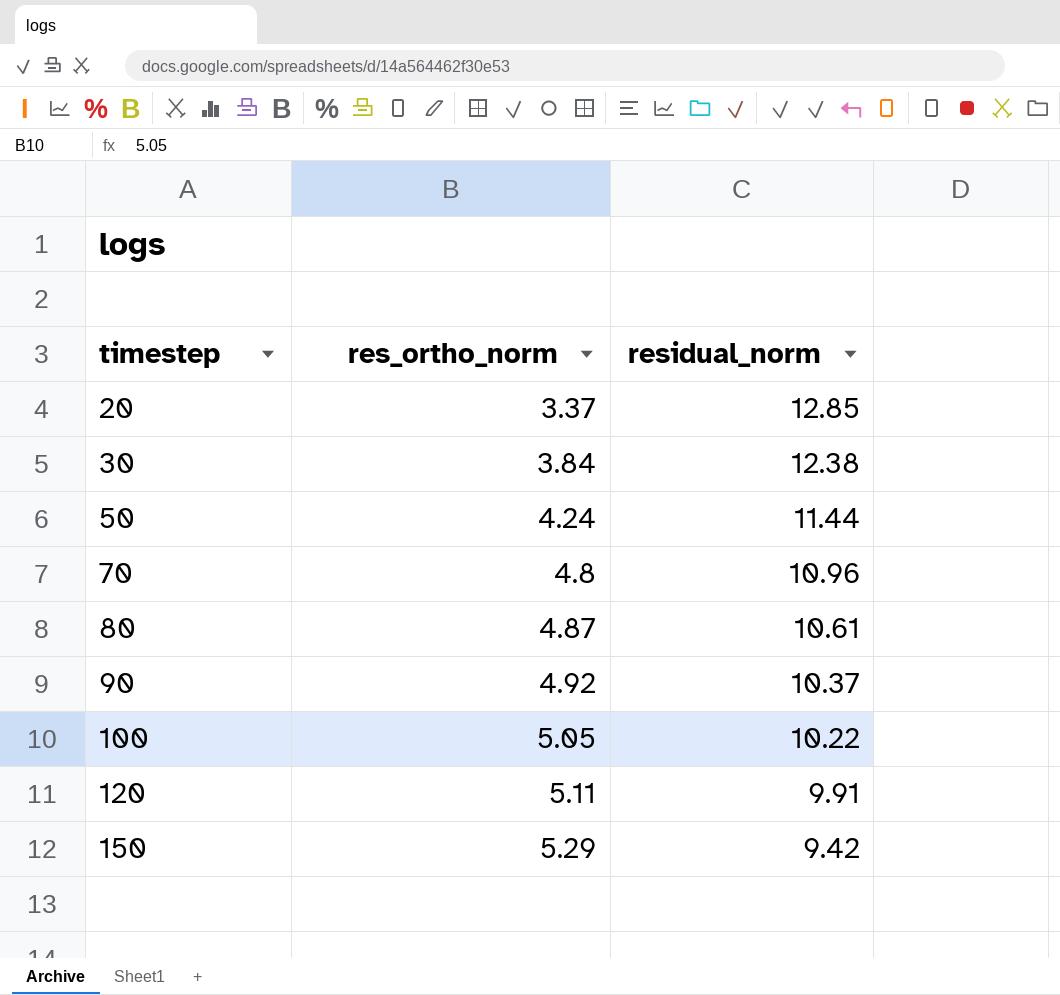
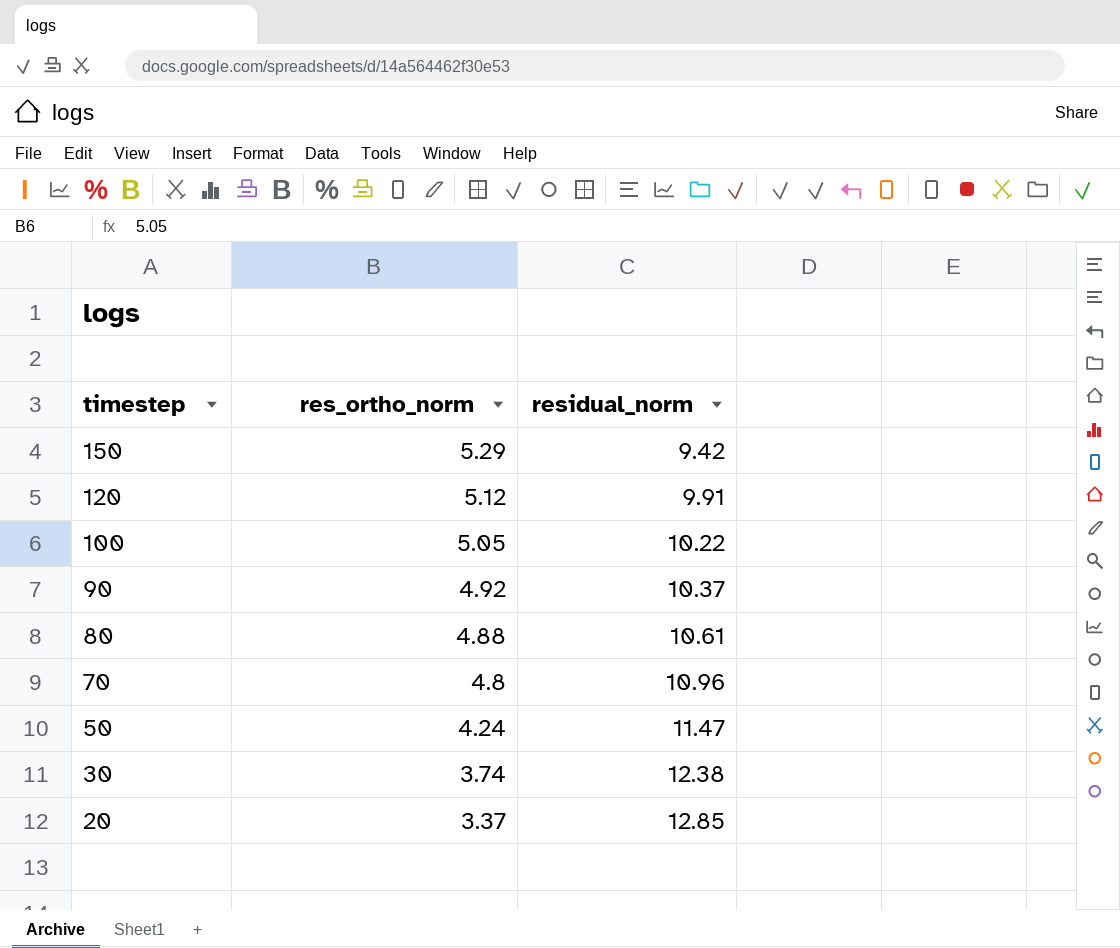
row order: timestep ascending -> timestep descending
120 | res_ortho_norm: 5.11 -> 5.12
80 | res_ortho_norm: 4.87 -> 4.88
50 | residual_norm: 11.44 -> 11.47
30 | res_ortho_norm: 3.84 -> 3.74

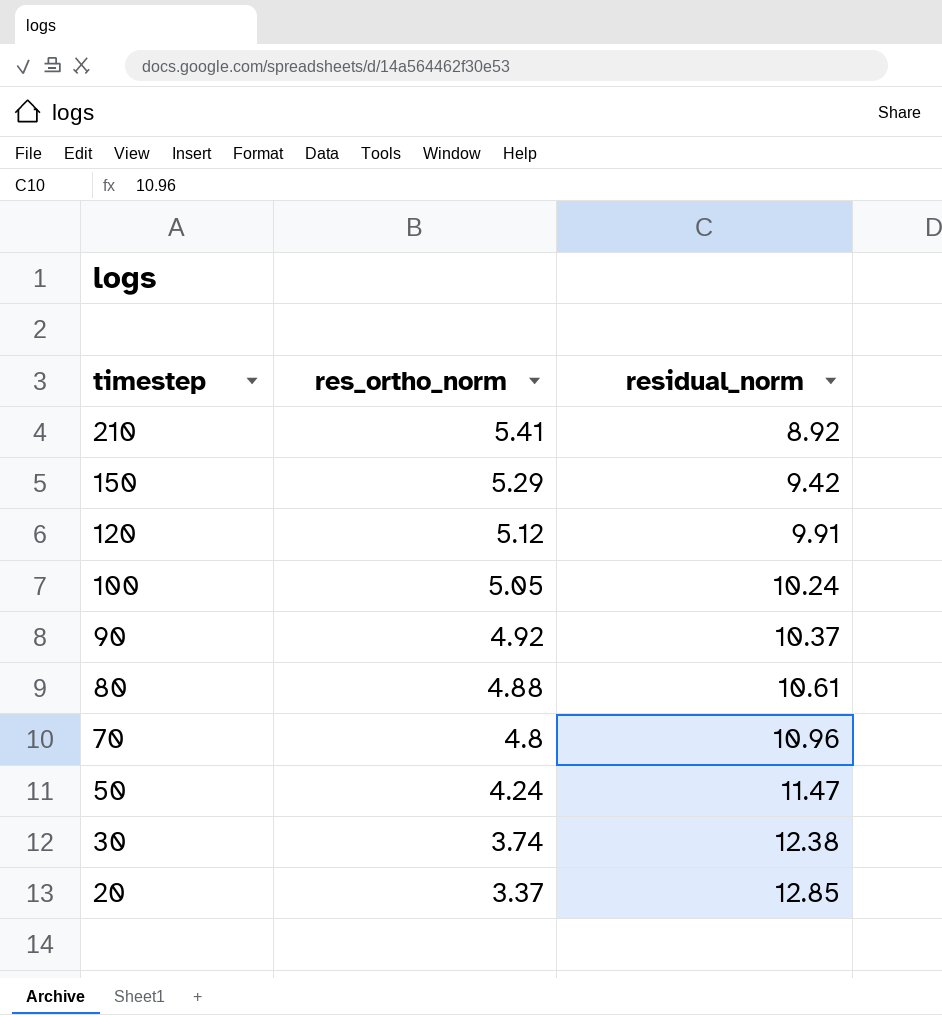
row 210: none -> 5.41 | 8.92
100 | residual_norm: 10.22 -> 10.24

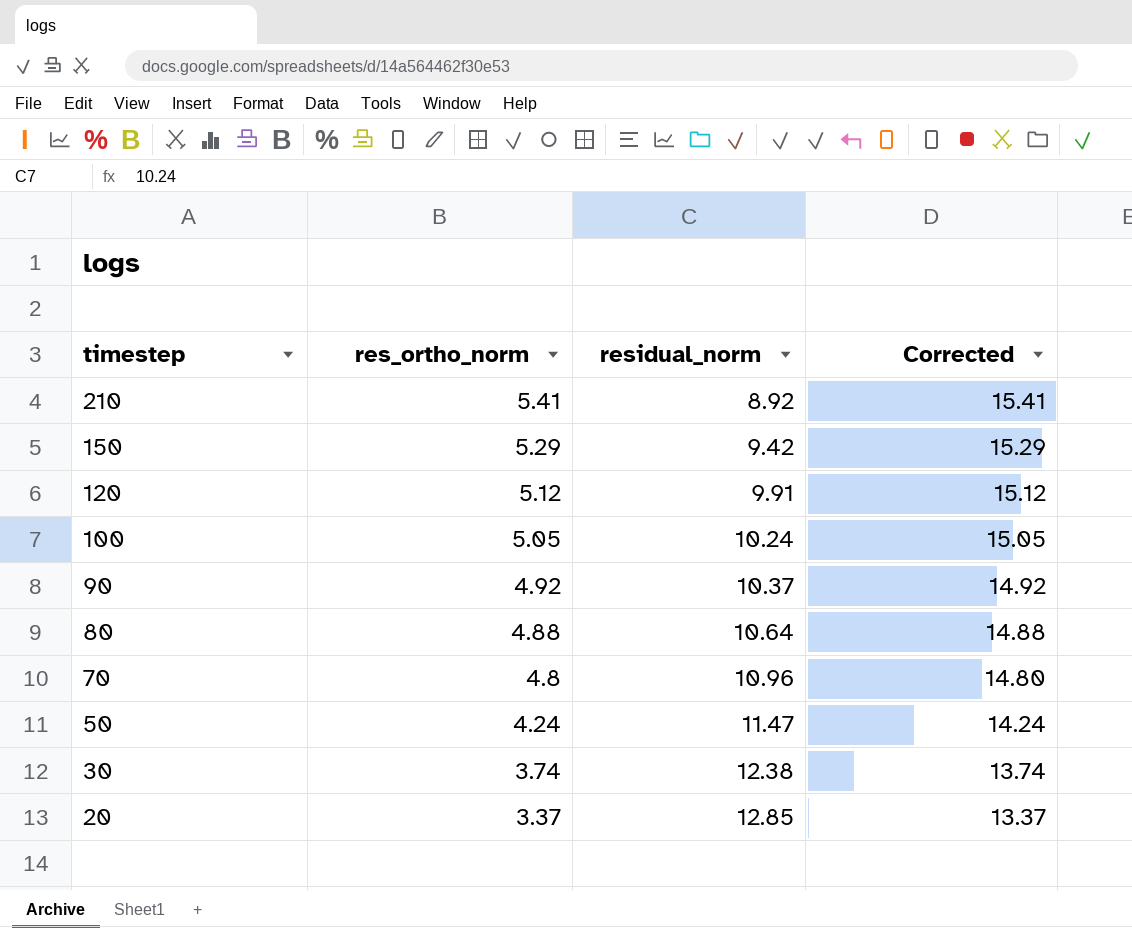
column Corrected | formula: none -> [res_ortho_norm] + 10
80 | residual_norm: 10.61 -> 10.64

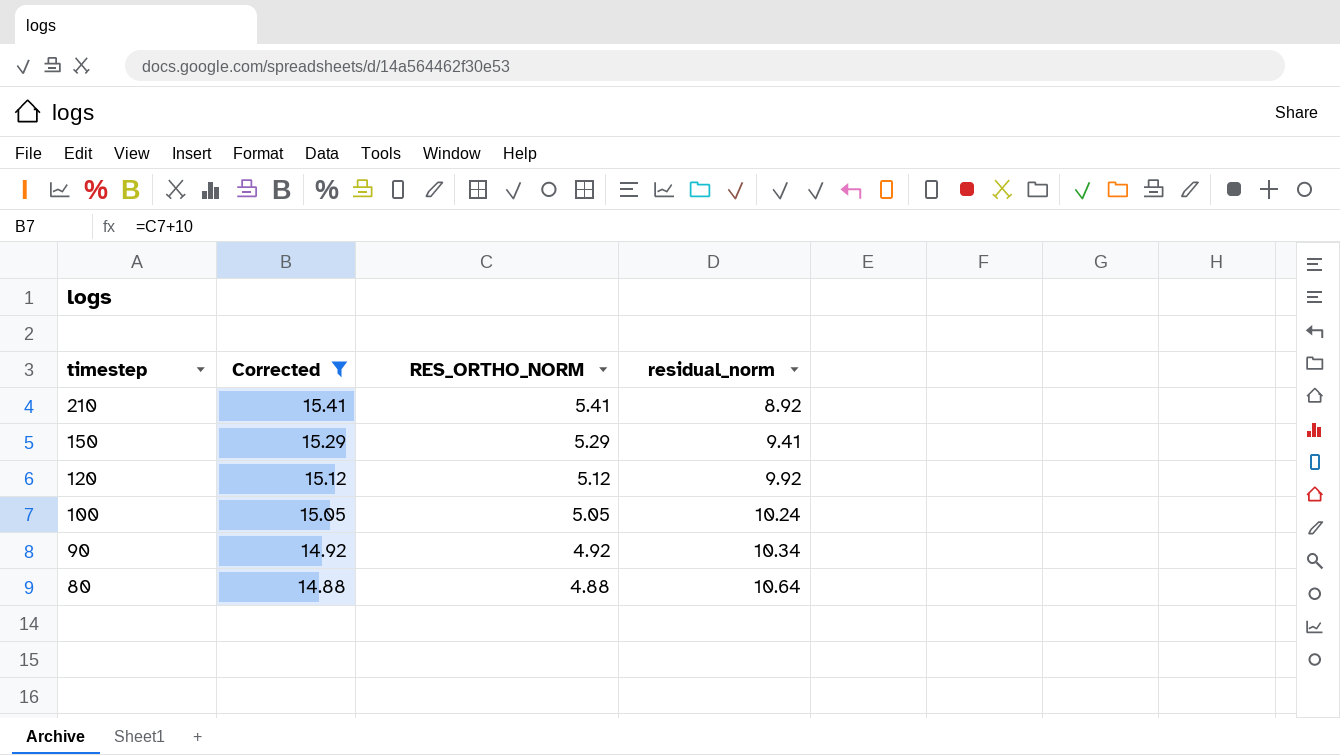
filter: none -> Corrected >= 14.88
column Corrected | position: 4 -> 2
column name: res_ortho_norm -> RES_ORTHO_NORM
150 | residual_norm: 9.42 -> 9.41
120 | residual_norm: 9.91 -> 9.92
90 | residual_norm: 10.37 -> 10.34

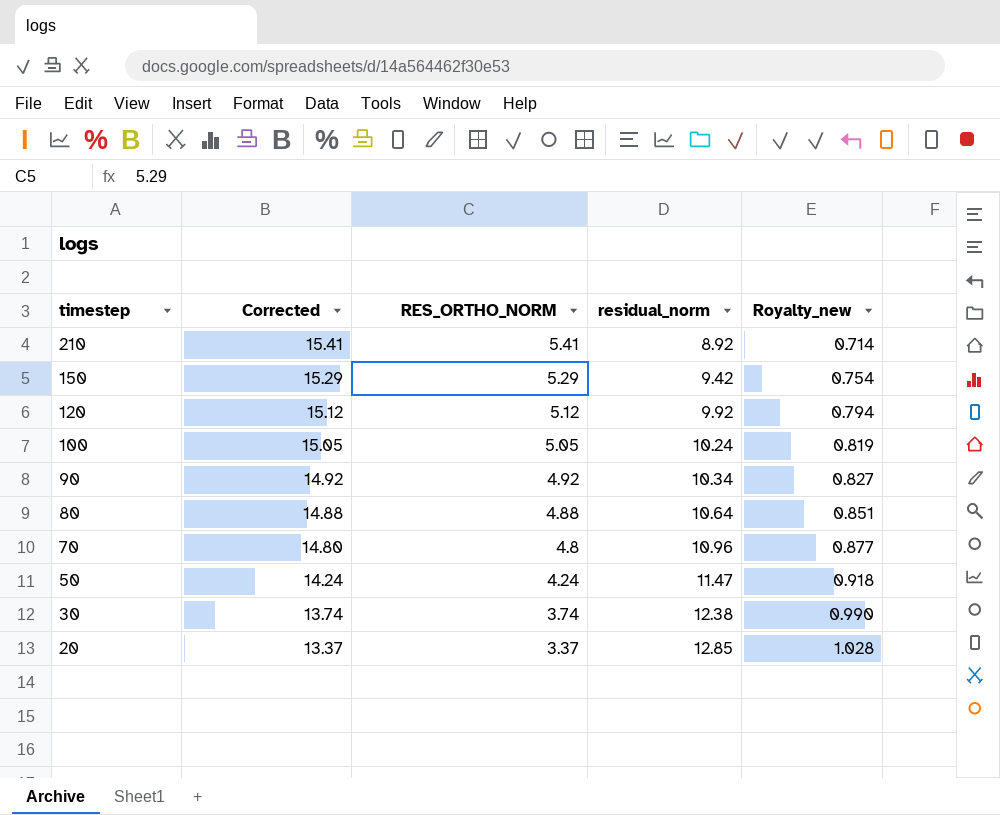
filter: Corrected >= 14.88 -> none
column Royalty_new | formula: none -> [residual_norm] * 0.08
150 | residual_norm: 9.41 -> 9.42

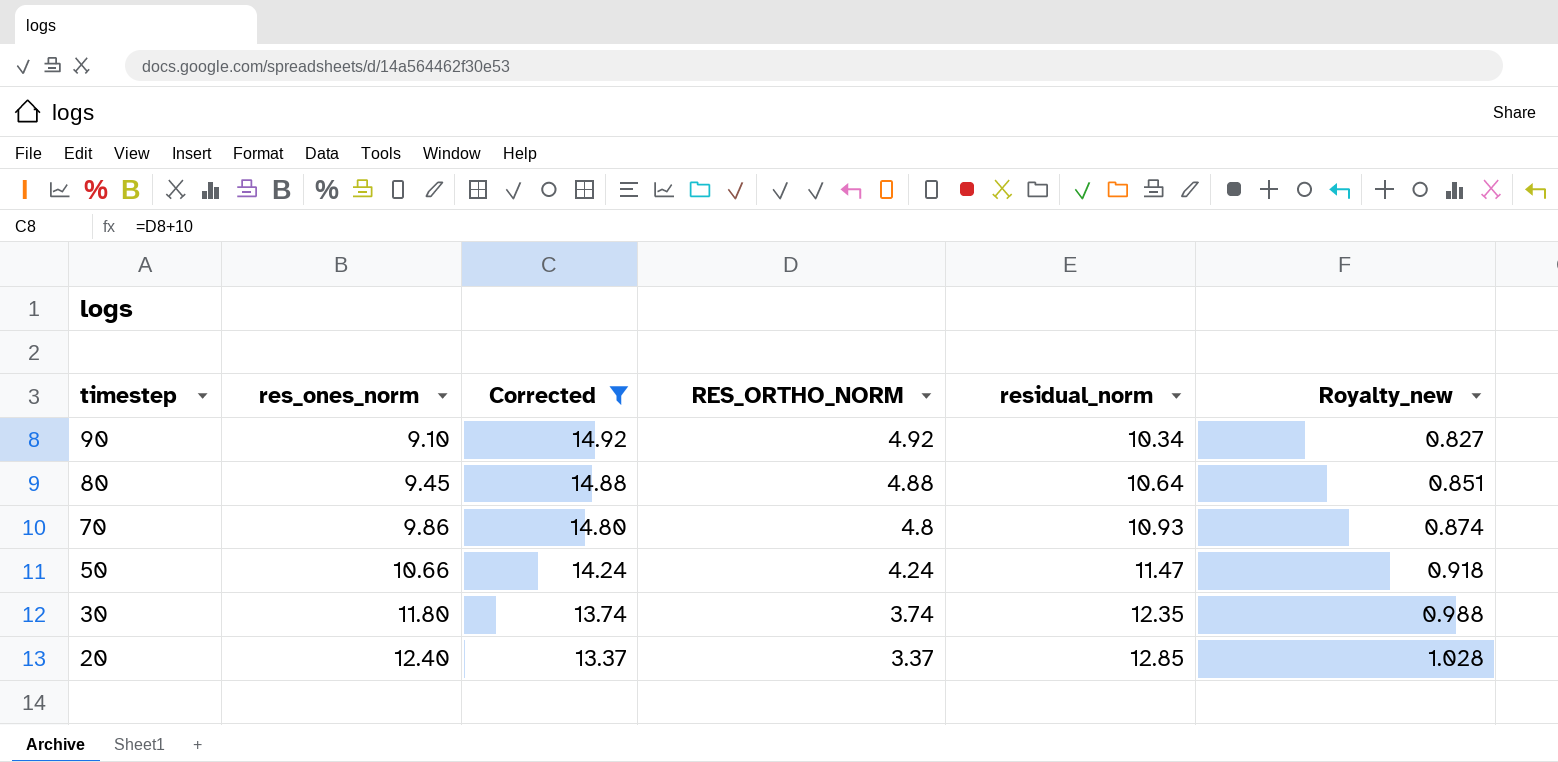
filter: none -> Corrected <= 14.92
column res_ones_norm | position: none -> 2
70 | residual_norm: 10.96 -> 10.93
70 | Royalty_new: 0.877 -> 0.874
30 | residual_norm: 12.38 -> 12.35
30 | Royalty_new: 0.990 -> 0.988

